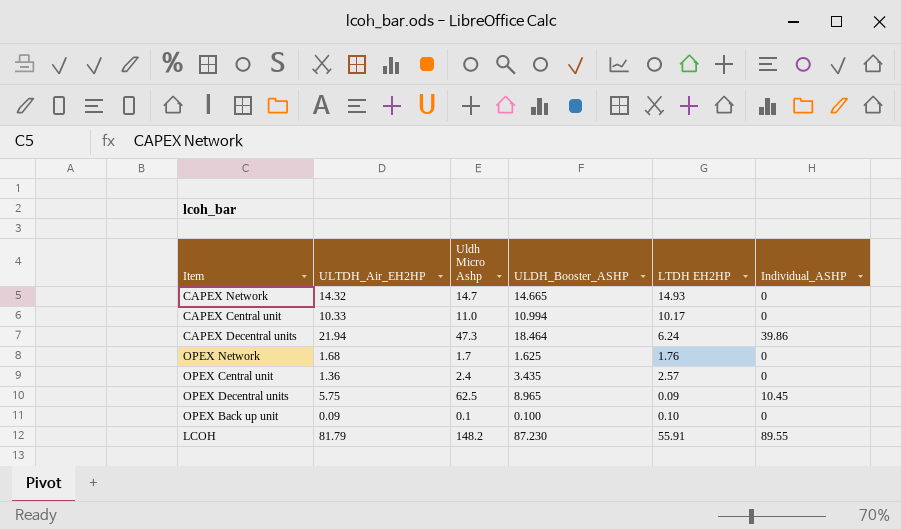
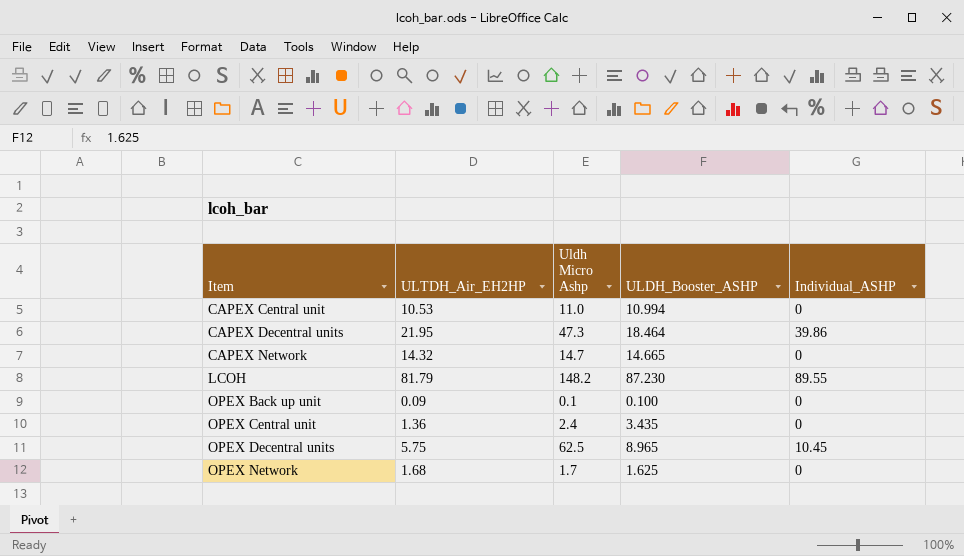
row order: none -> Item ascending
column LTDH EH2HP | position: 5 -> none
CAPEX Central unit | ULTDH_Air_EH2HP: 10.33 -> 10.53
CAPEX Decentral units | ULTDH_Air_EH2HP: 21.94 -> 21.95

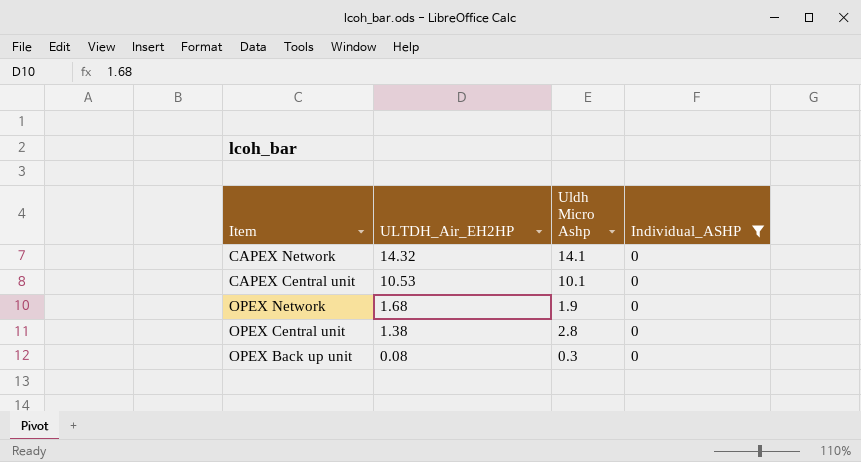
filter: none -> Individual_ASHP = 0
row order: Item ascending -> ULTDH_Air_EH2HP descending
column ULDH_Booster_ASHP | position: 4 -> none
CAPEX Network | Uldh Micro Ashp: 14.7 -> 14.1
CAPEX Central unit | Uldh Micro Ashp: 11.0 -> 10.1
OPEX Network | Uldh Micro Ashp: 1.7 -> 1.9
OPEX Central unit | ULTDH_Air_EH2HP: 1.36 -> 1.38
OPEX Central unit | Uldh Micro Ashp: 2.4 -> 2.8
OPEX Back up unit | ULTDH_Air_EH2HP: 0.09 -> 0.08
OPEX Back up unit | Uldh Micro Ashp: 0.1 -> 0.3

